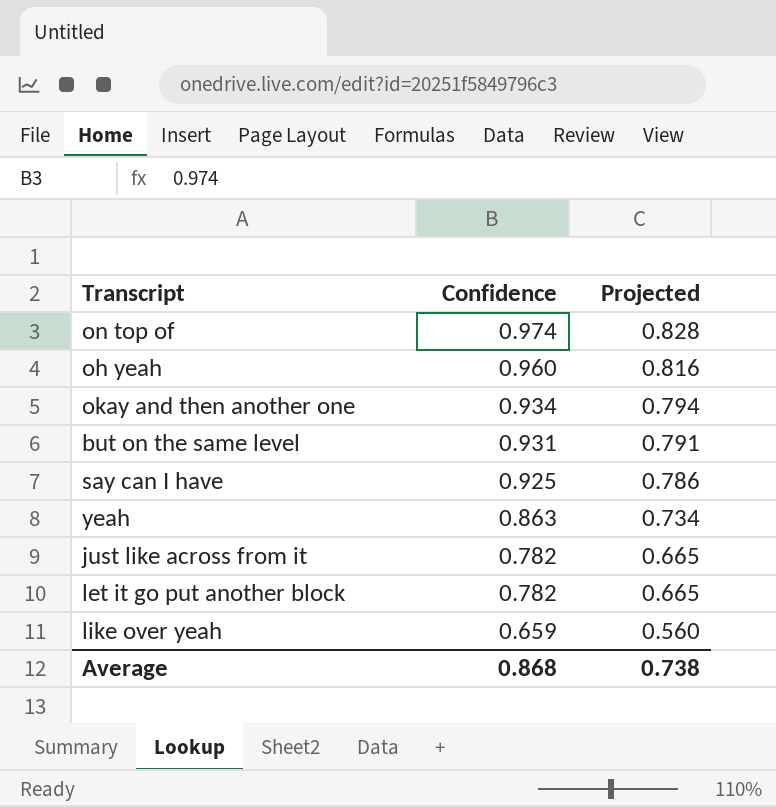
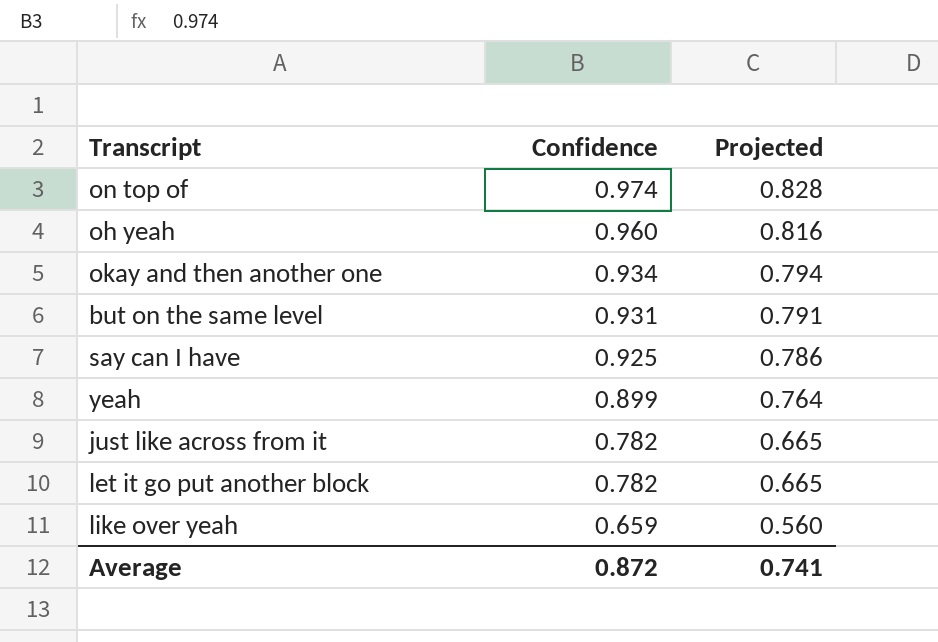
yeah | Confidence: 0.863 -> 0.899
yeah | Projected: 0.734 -> 0.764
Average | Confidence: 0.868 -> 0.872
Average | Projected: 0.738 -> 0.741

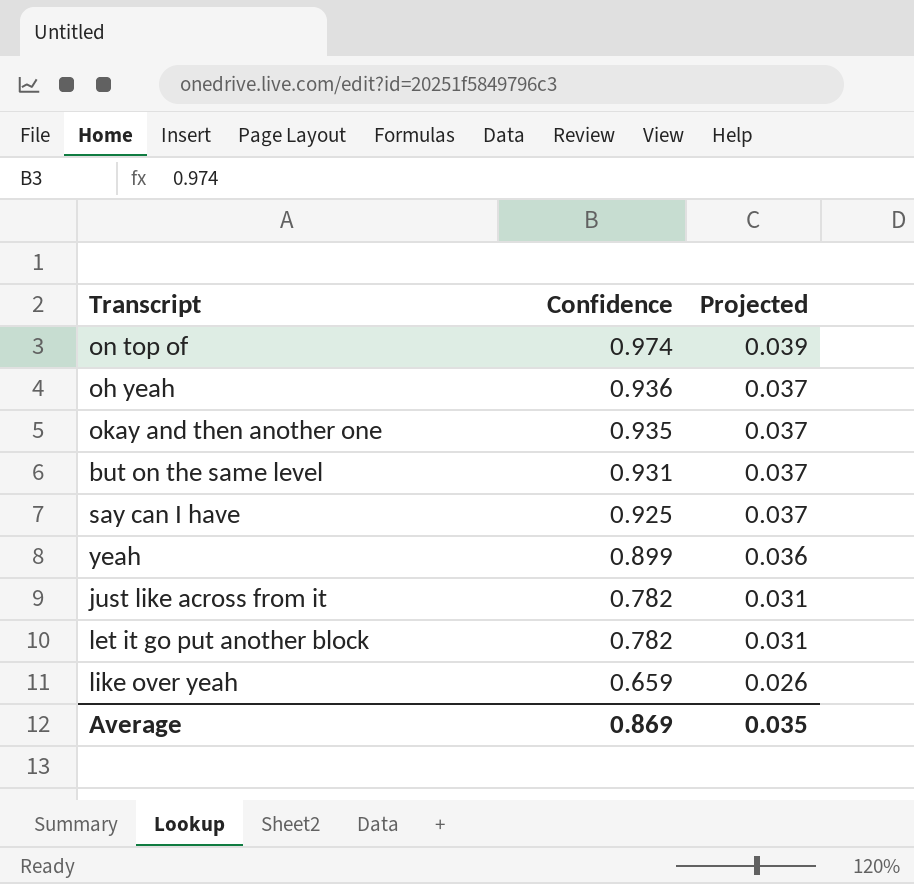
column Projected | formula: [Confidence] * 0.85 -> [Confidence] * 0.04
oh yeah | Confidence: 0.960 -> 0.936
okay and then another one | Confidence: 0.934 -> 0.935
Average | Confidence: 0.872 -> 0.869
Average | Projected: 0.741 -> 0.035

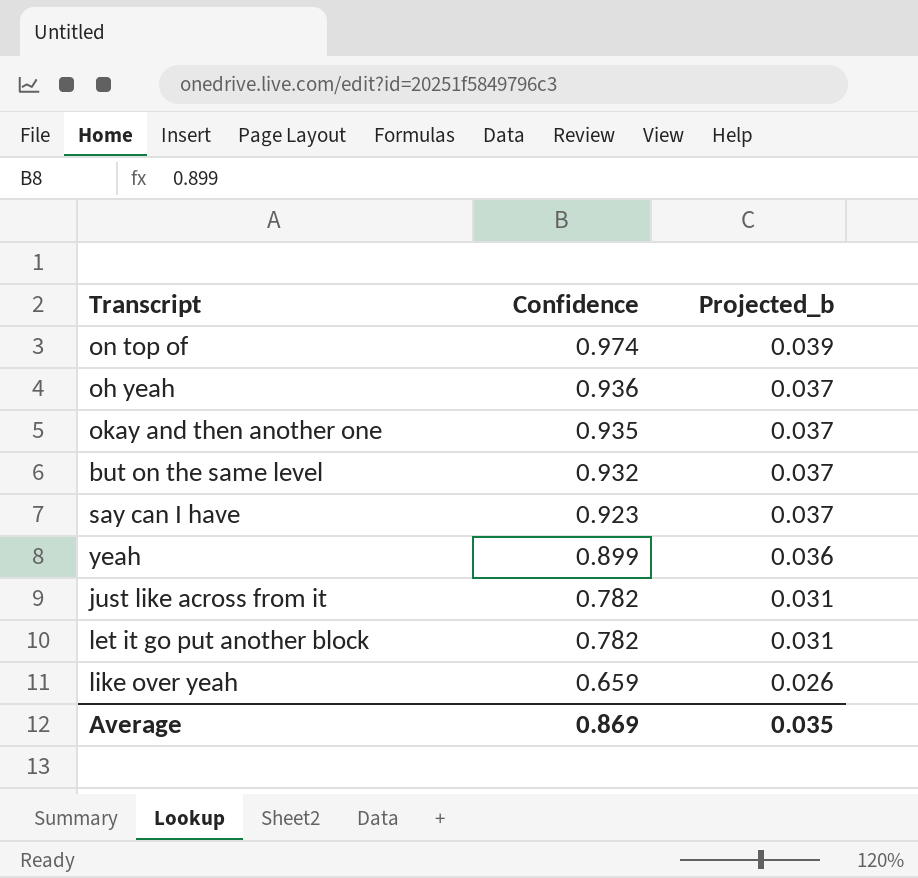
column name: Projected -> Projected_b
but on the same level | Confidence: 0.931 -> 0.932
say can I have | Confidence: 0.925 -> 0.923

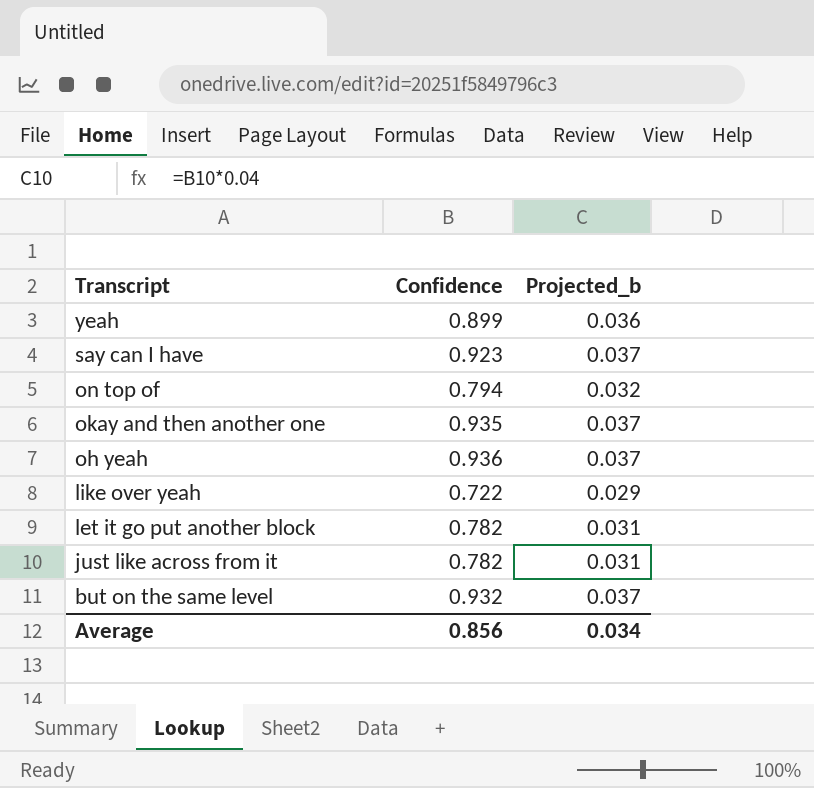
row order: Confidence descending -> Transcript descending
on top of | Confidence: 0.974 -> 0.794
on top of | Projected_b: 0.039 -> 0.032
like over yeah | Confidence: 0.659 -> 0.722
like over yeah | Projected_b: 0.026 -> 0.029
Average | Confidence: 0.869 -> 0.856
Average | Projected_b: 0.035 -> 0.034

